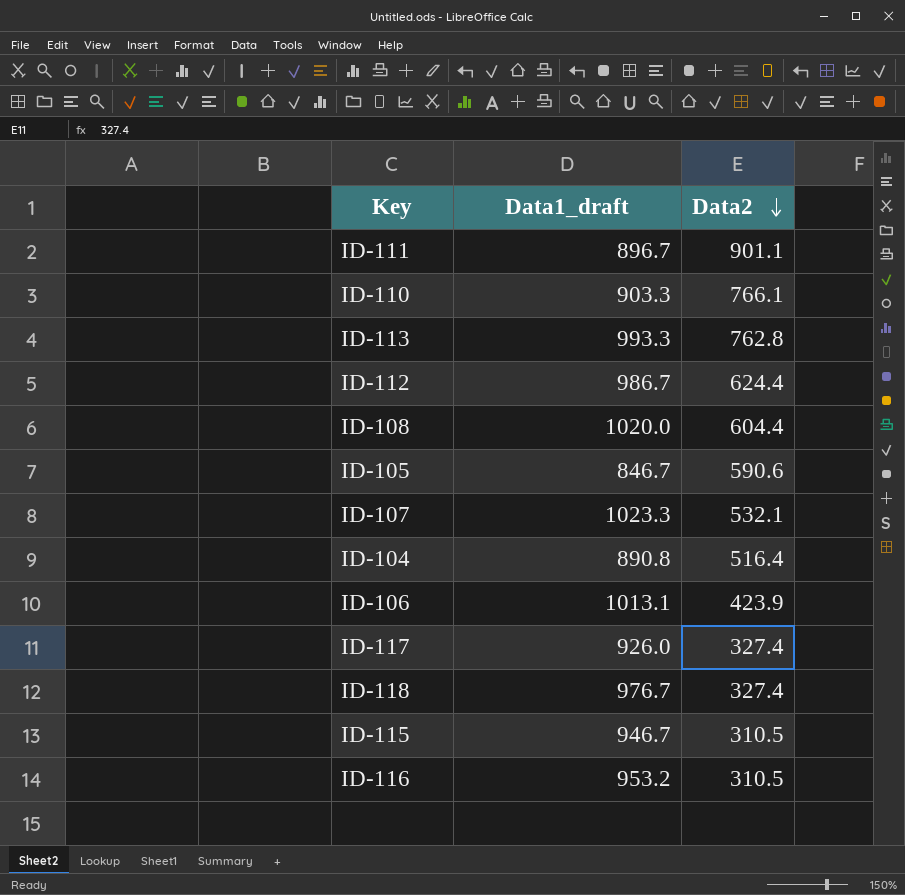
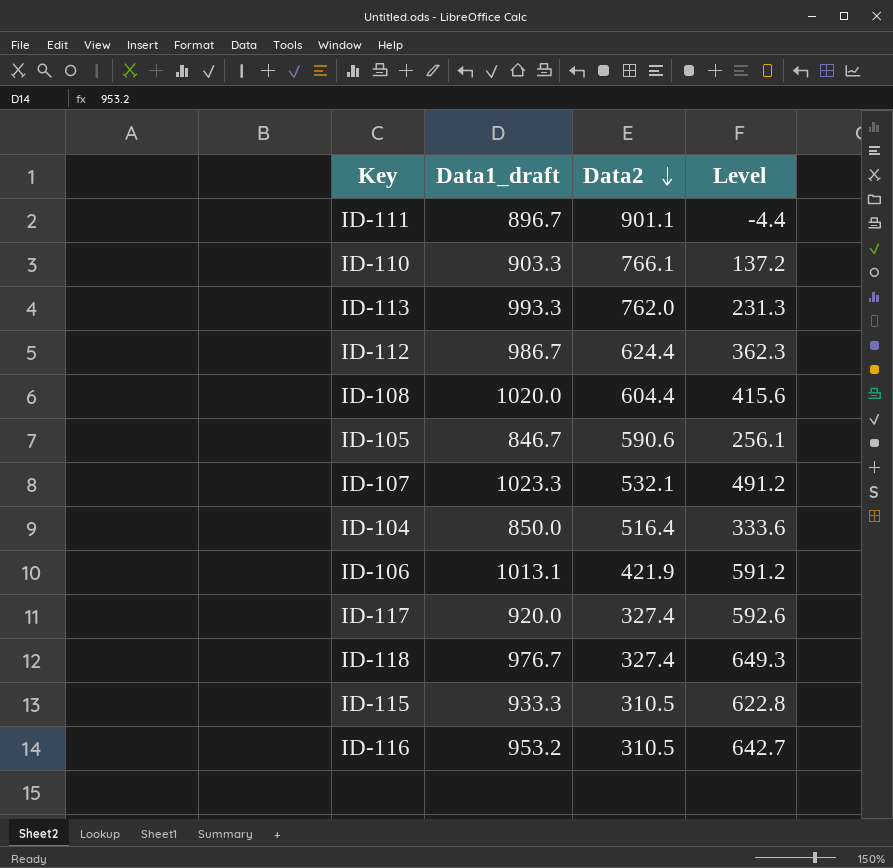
column Level | formula: none -> [Data1_draft] - [Data2]
ID-113 | Data2: 762.8 -> 762.0
ID-104 | Data1_draft: 890.8 -> 850.0
ID-106 | Data2: 423.9 -> 421.9
ID-117 | Data1_draft: 926.0 -> 920.0
ID-115 | Data1_draft: 946.7 -> 933.3

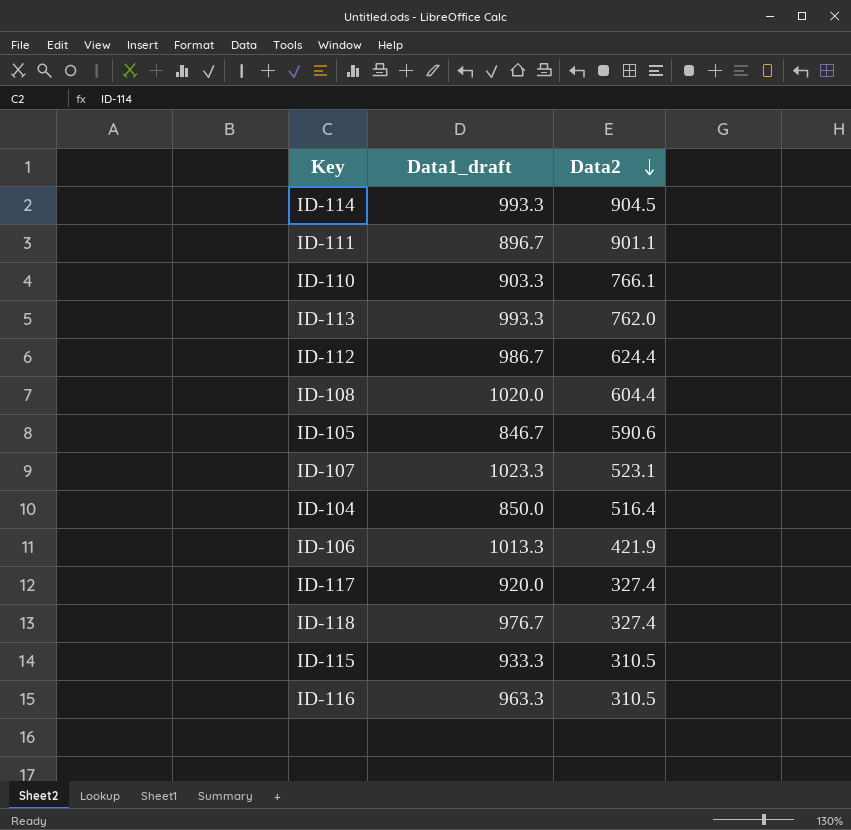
column Level | formula: [Data1_draft] - [Data2] -> none
row ID-114: none -> 993.3 | 904.5
ID-107 | Data2: 532.1 -> 523.1
ID-106 | Data1_draft: 1013.1 -> 1013.3
ID-116 | Data1_draft: 953.2 -> 963.3

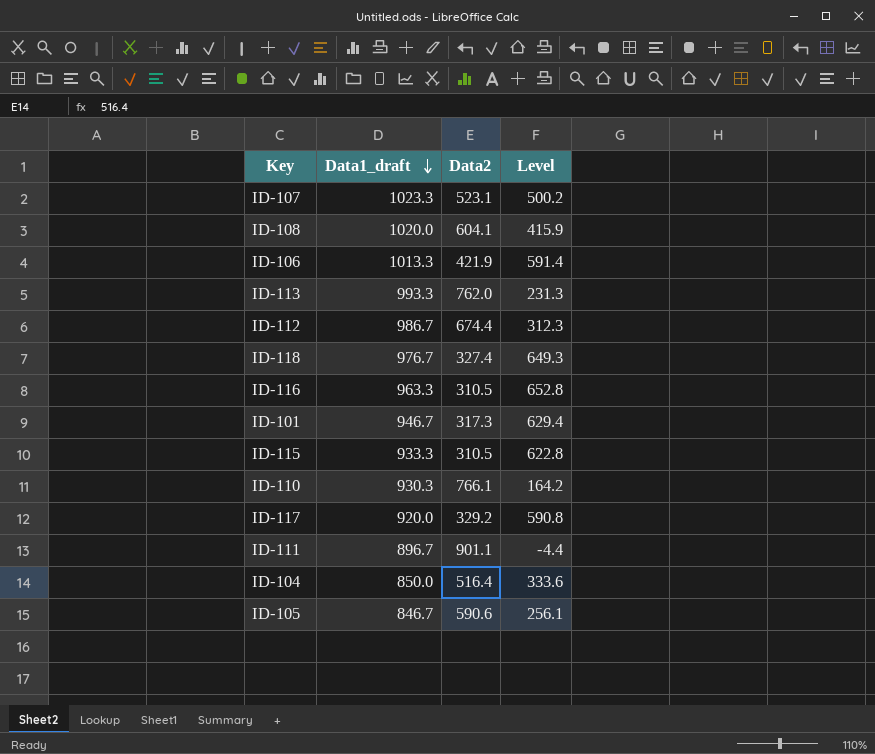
row order: Data2 descending -> Data1_draft descending
column Level | formula: none -> [Data1_draft] - [Data2]
row ID-114: 993.3 | 904.5 -> none
ID-108 | Data2: 604.4 -> 604.1
ID-112 | Data2: 624.4 -> 674.4
row ID-101: none -> 946.7 | 317.3 | 629.4
ID-110 | Data1_draft: 903.3 -> 930.3
ID-117 | Data2: 327.4 -> 329.2

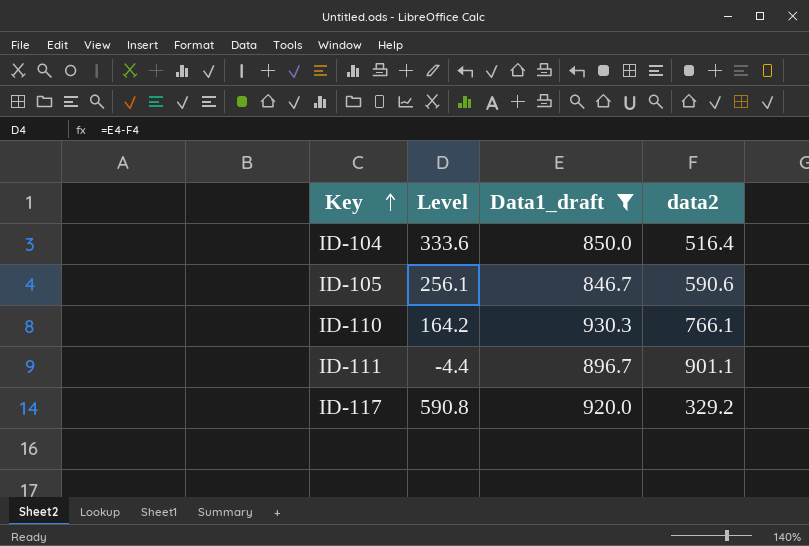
filter: none -> Data1_draft <= 930.3
row order: Data1_draft descending -> Key ascending
column Level | position: 4 -> 2
column name: Data2 -> data2

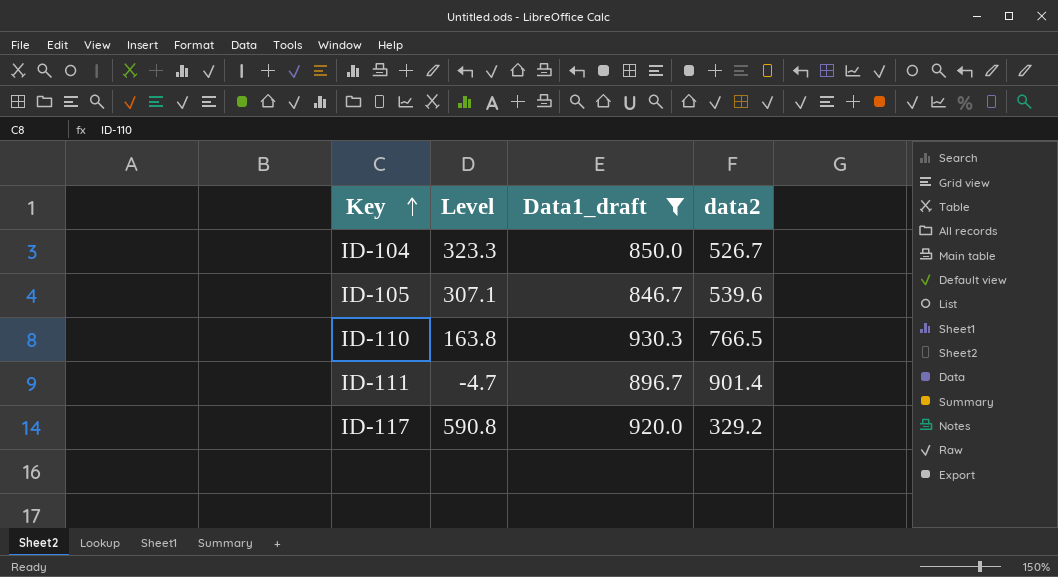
ID-104 | Level: 333.6 -> 323.3
ID-104 | data2: 516.4 -> 526.7
ID-105 | Level: 256.1 -> 307.1
ID-105 | data2: 590.6 -> 539.6
ID-110 | Level: 164.2 -> 163.8
ID-110 | data2: 766.1 -> 766.5
ID-111 | Level: -4.4 -> -4.7
ID-111 | data2: 901.1 -> 901.4

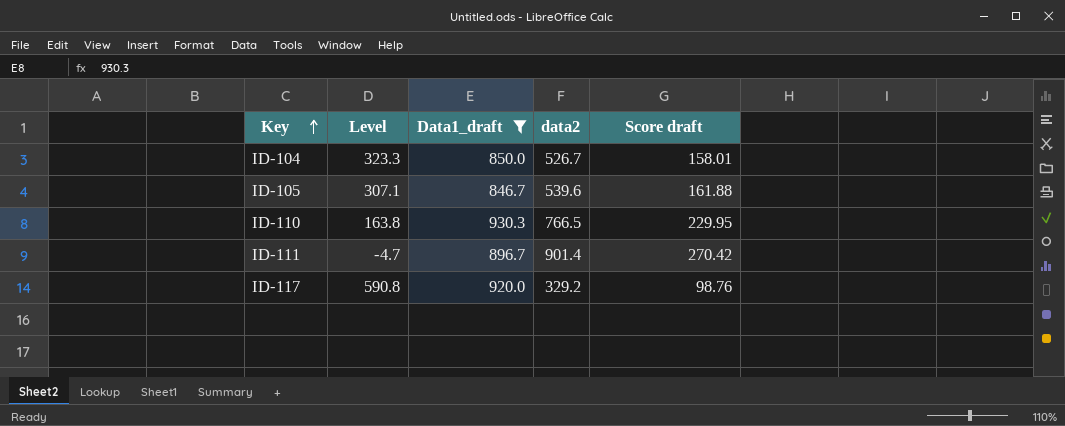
column Score draft | formula: none -> [data2] * 0.3

